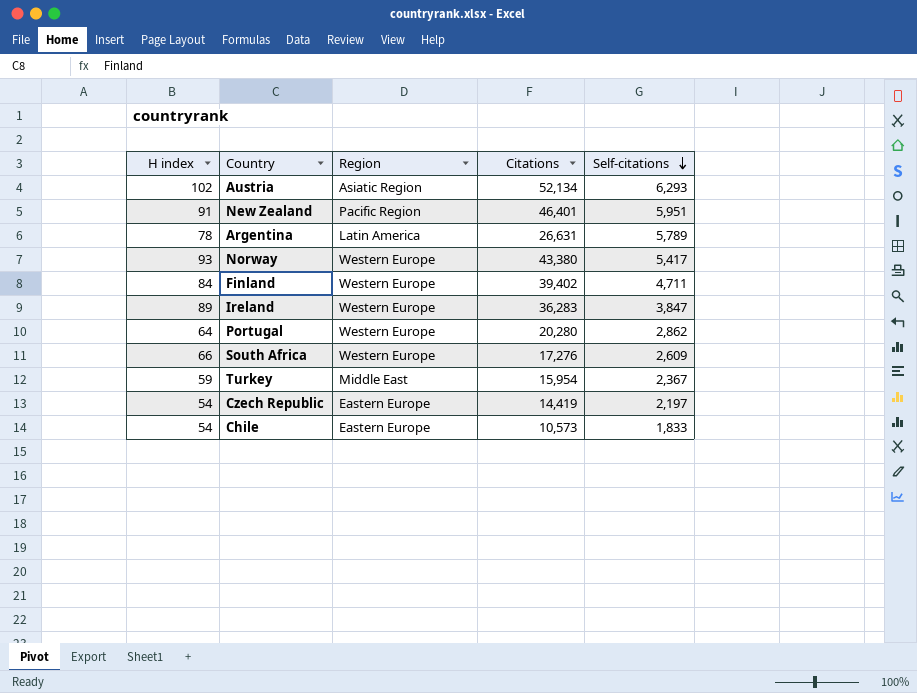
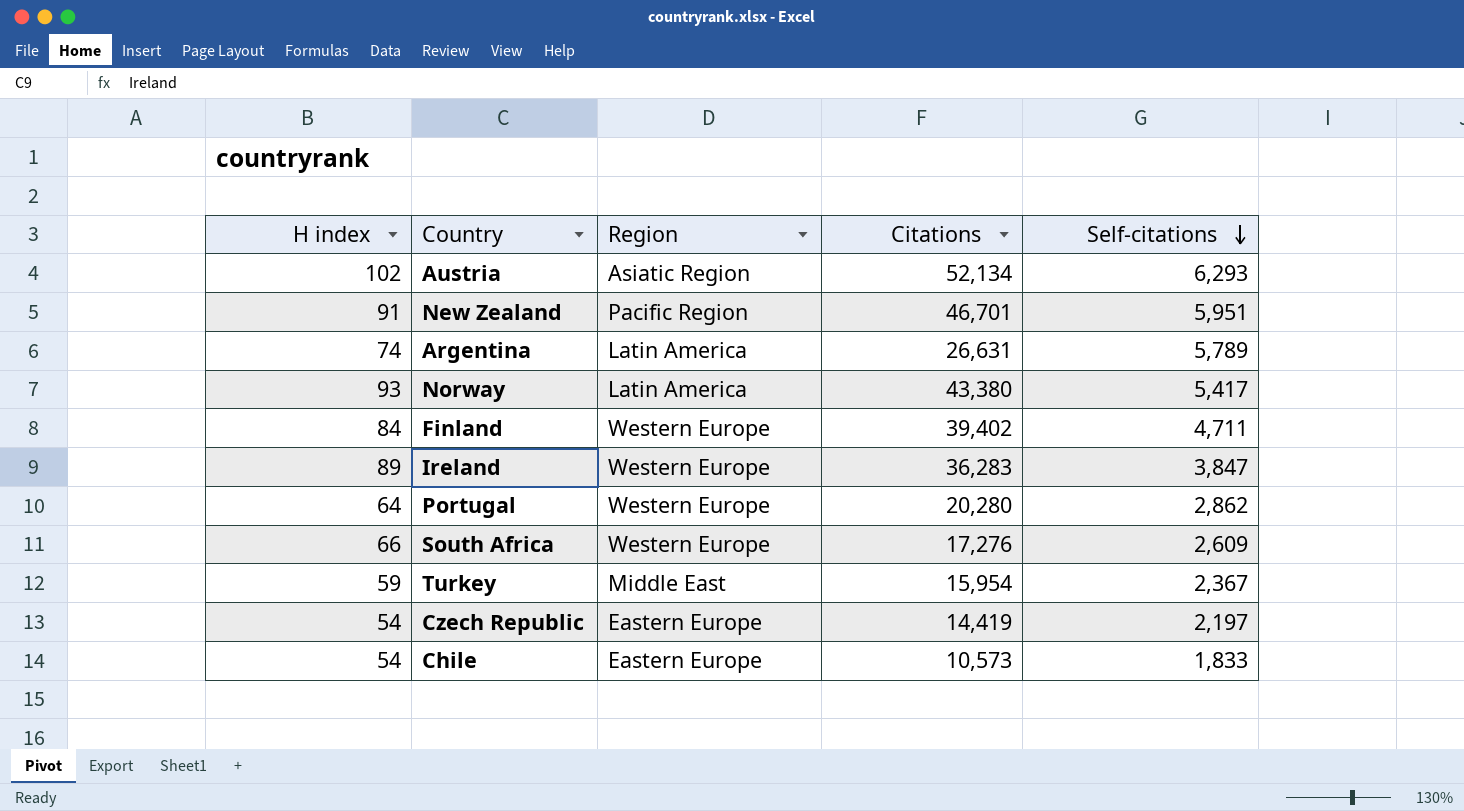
New Zealand | Citations: 46,401 -> 46,701
Argentina | H index: 78 -> 74
Norway | Region: Western Europe -> Latin America

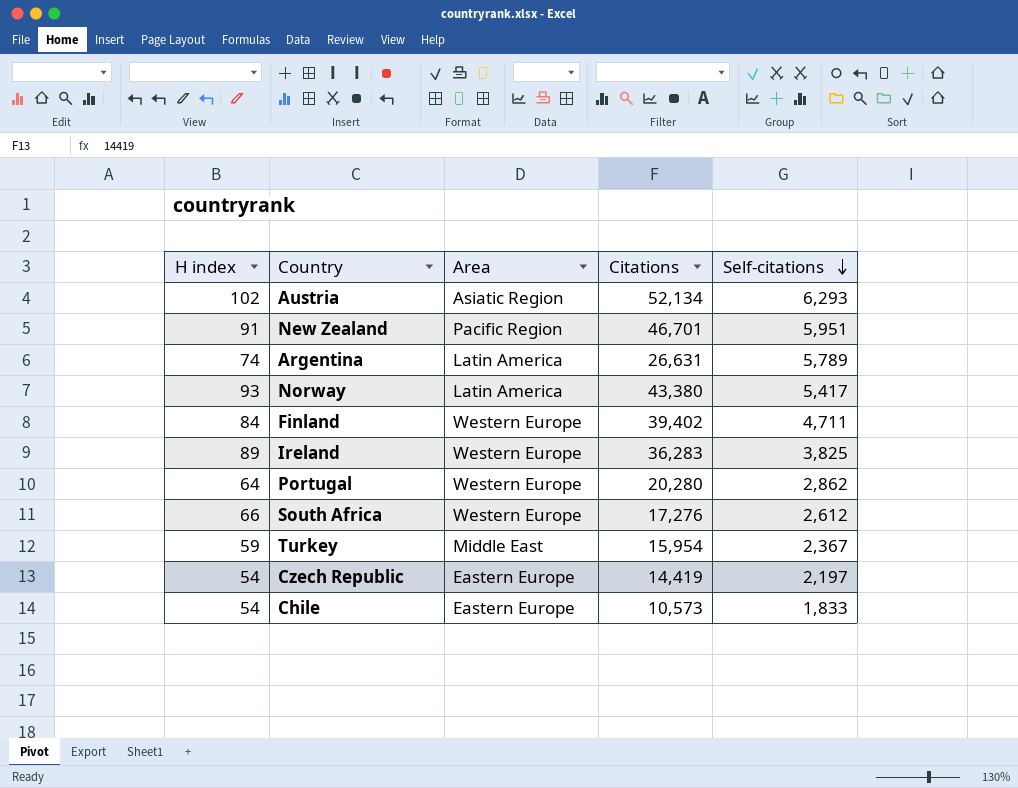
column name: Region -> Area
Ireland | Self-citations: 3,847 -> 3,825
South Africa | Self-citations: 2,609 -> 2,612

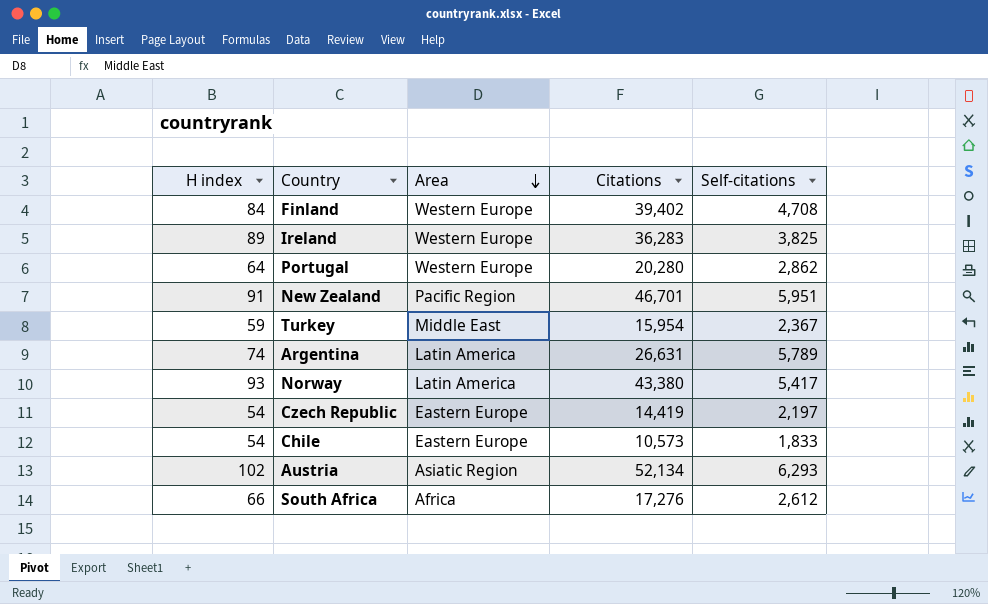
row order: Self-citations descending -> Area descending
Finland | Self-citations: 4,711 -> 4,708
South Africa | Area: Western Europe -> Africa

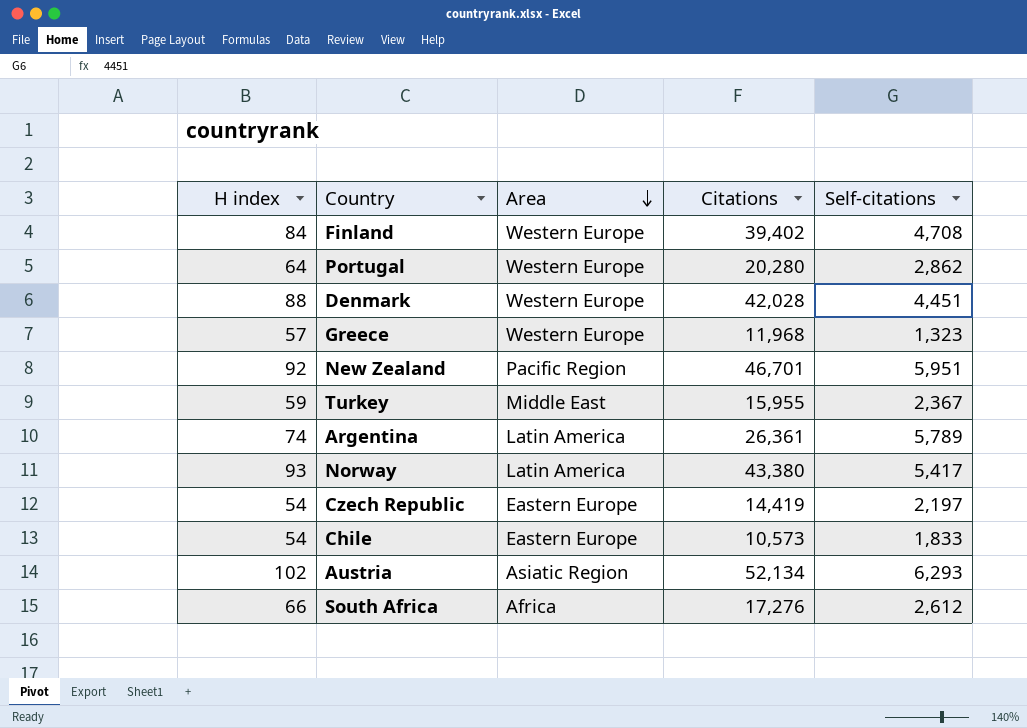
row Ireland: 89 | Western Europe | 36,283 | 3,825 -> none
row Denmark: none -> 88 | Western Europe | 42,028 | 4,451
row Greece: none -> 57 | Western Europe | 11,968 | 1,323
New Zealand | H index: 91 -> 92
Turkey | Citations: 15,954 -> 15,955
Argentina | Citations: 26,631 -> 26,361

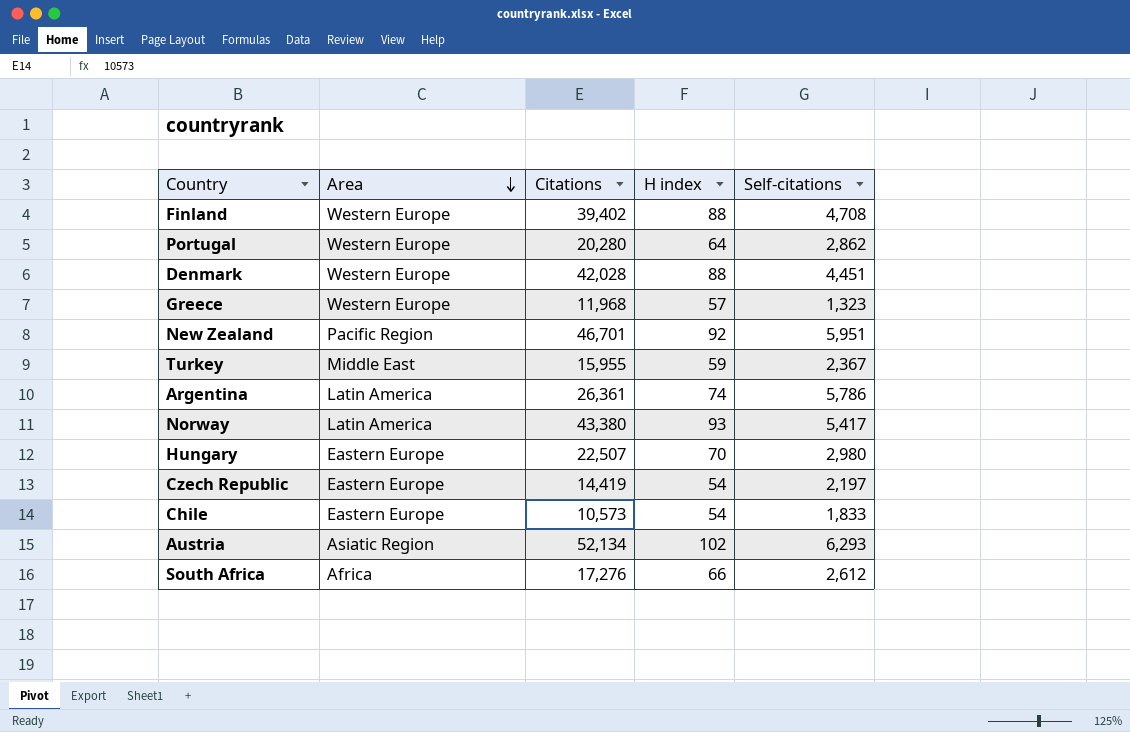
column H index | position: 1 -> 4
Finland | H index: 84 -> 88
Argentina | Self-citations: 5,789 -> 5,786
row Hungary: none -> Eastern Europe | 22,507 | 70 | 2,980

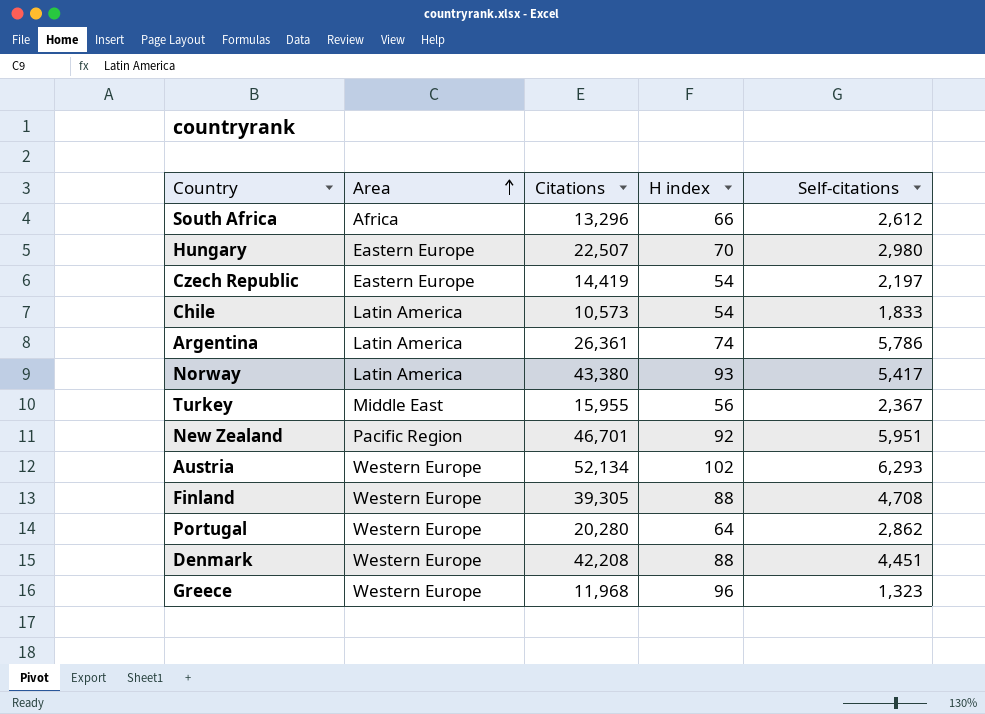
row order: Area descending -> Area ascending
South Africa | Citations: 17,276 -> 13,296
Chile | Area: Eastern Europe -> Latin America
Turkey | H index: 59 -> 56
Austria | Area: Asiatic Region -> Western Europe
Finland | Citations: 39,402 -> 39,305
Denmark | Citations: 42,028 -> 42,208
Greece | H index: 57 -> 96

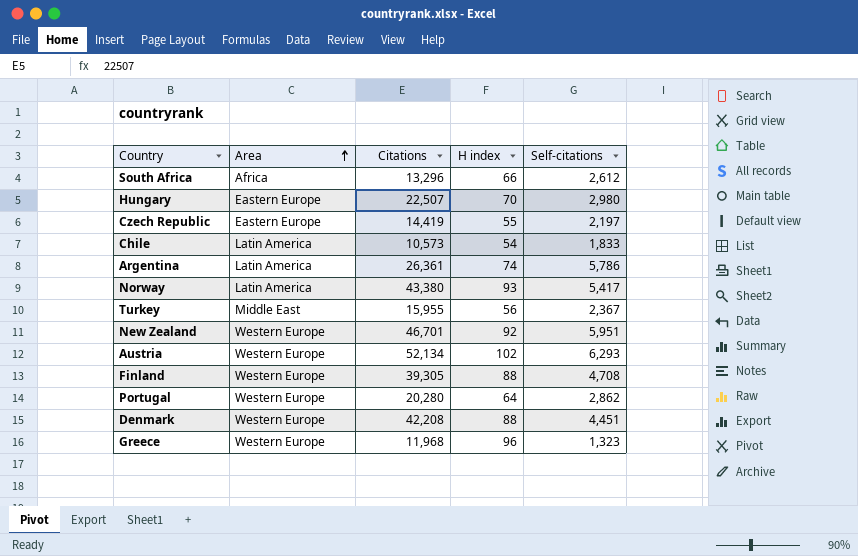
Czech Republic | H index: 54 -> 55
New Zealand | Area: Pacific Region -> Western Europe

